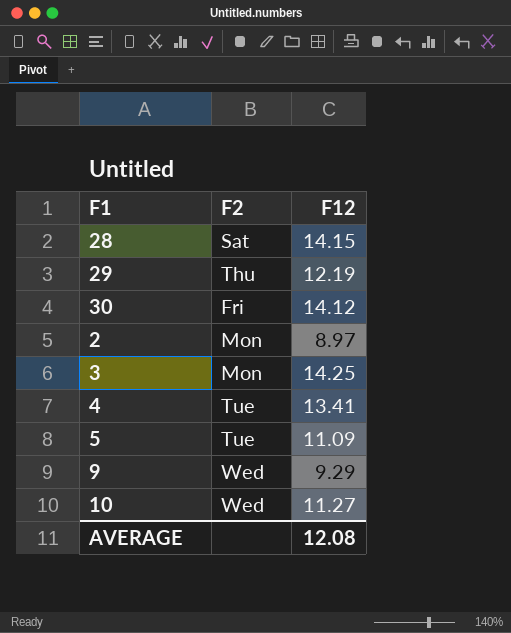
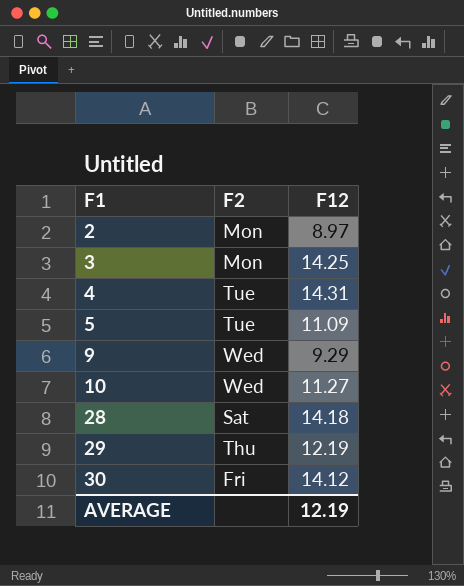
row order: none -> F1 ascending
4 | F12: 13.41 -> 14.31
28 | F12: 14.15 -> 14.18
AVERAGE | F12: 12.08 -> 12.19

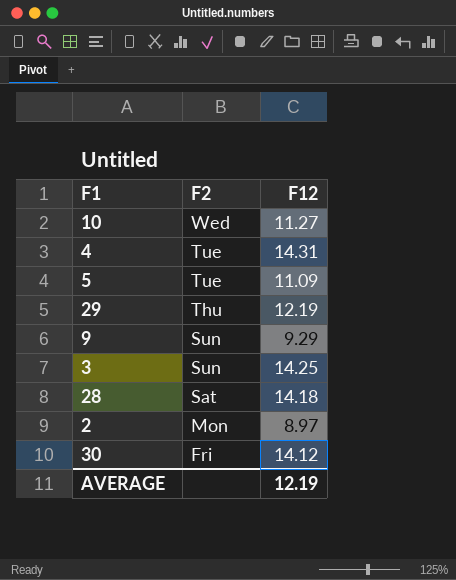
row order: F1 ascending -> F2 descending
9 | F2: Wed -> Sun
3 | F2: Mon -> Sun

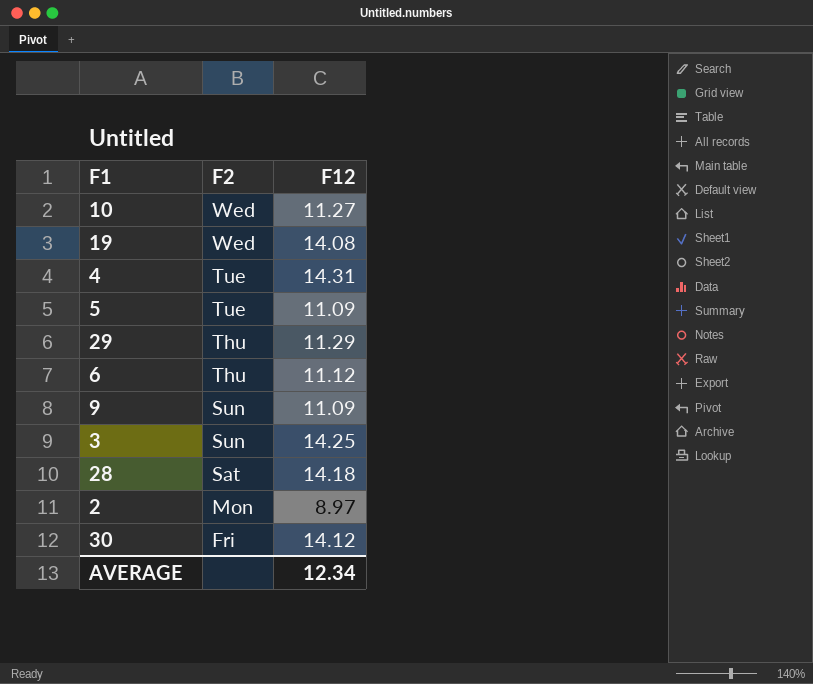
row 19: none -> Wed | 14.08
29 | F12: 12.19 -> 11.29
row 6: none -> Thu | 11.12
9 | F12: 9.29 -> 11.09
AVERAGE | F12: 12.19 -> 12.34

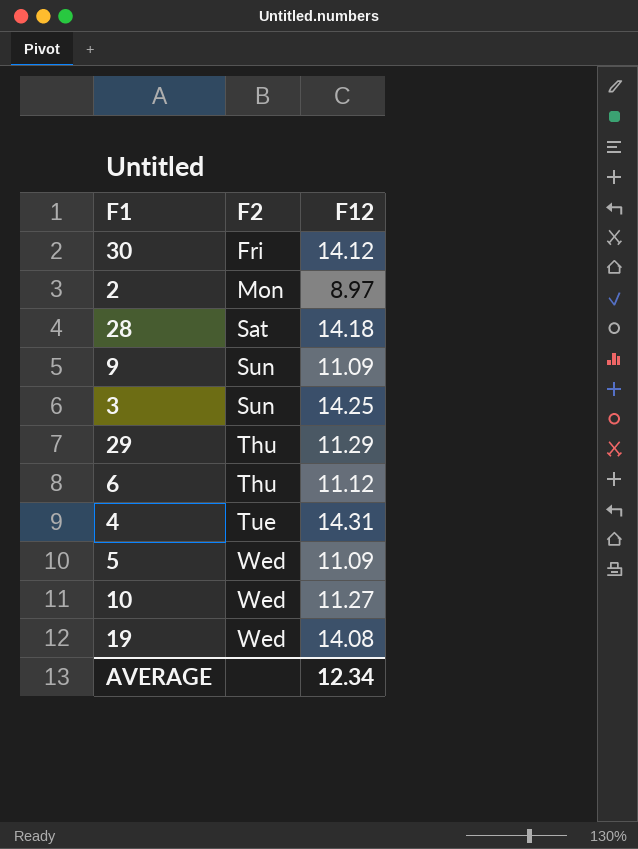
row order: F2 descending -> F2 ascending
5 | F2: Tue -> Wed

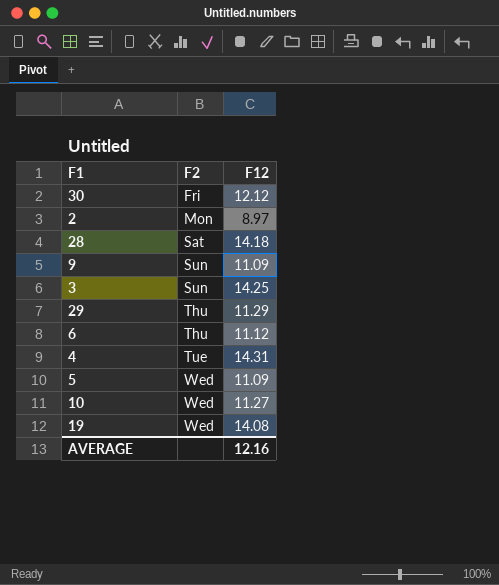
30 | F12: 14.12 -> 12.12
AVERAGE | F12: 12.34 -> 12.16

